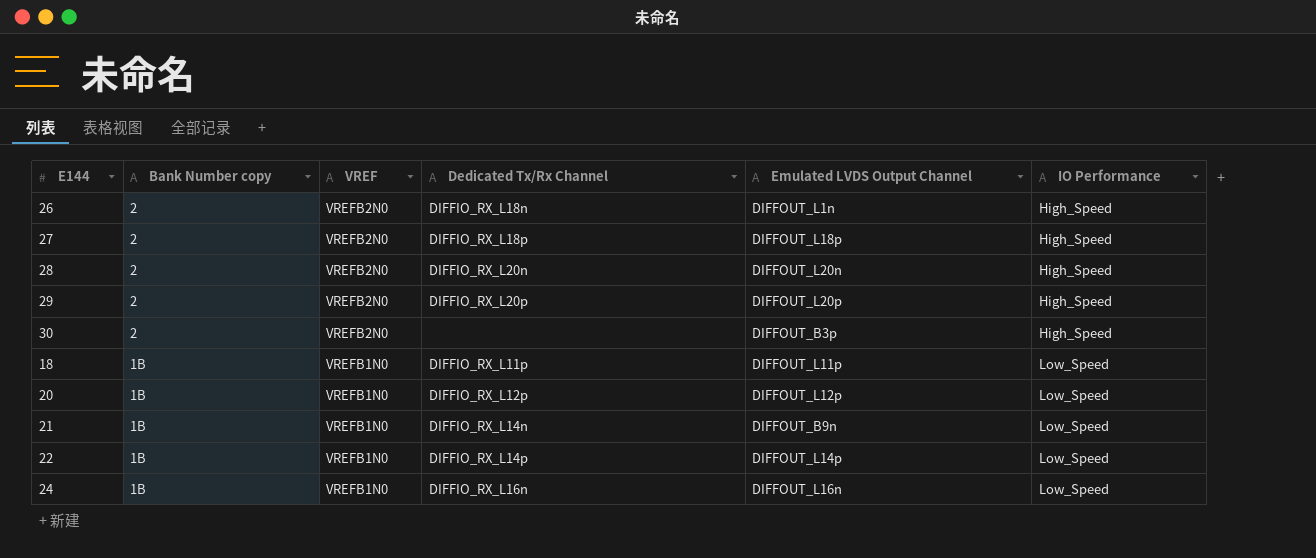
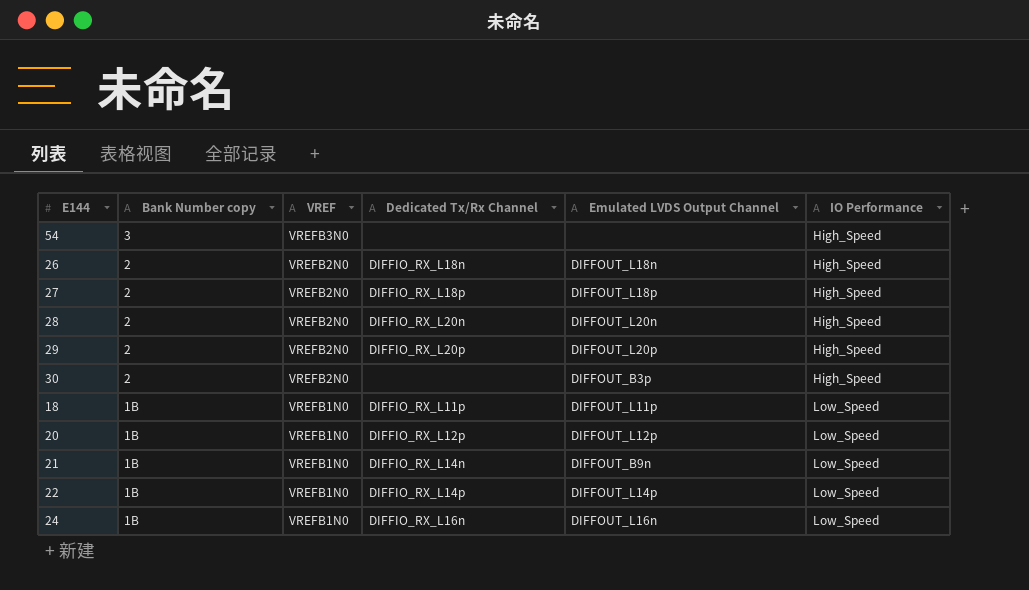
row 54: none -> 3 | VREFB3N0 | none | none | High_Speed
26 | Emulated LVDS Output Channel: DIFFOUT_L1n -> DIFFOUT_L18n

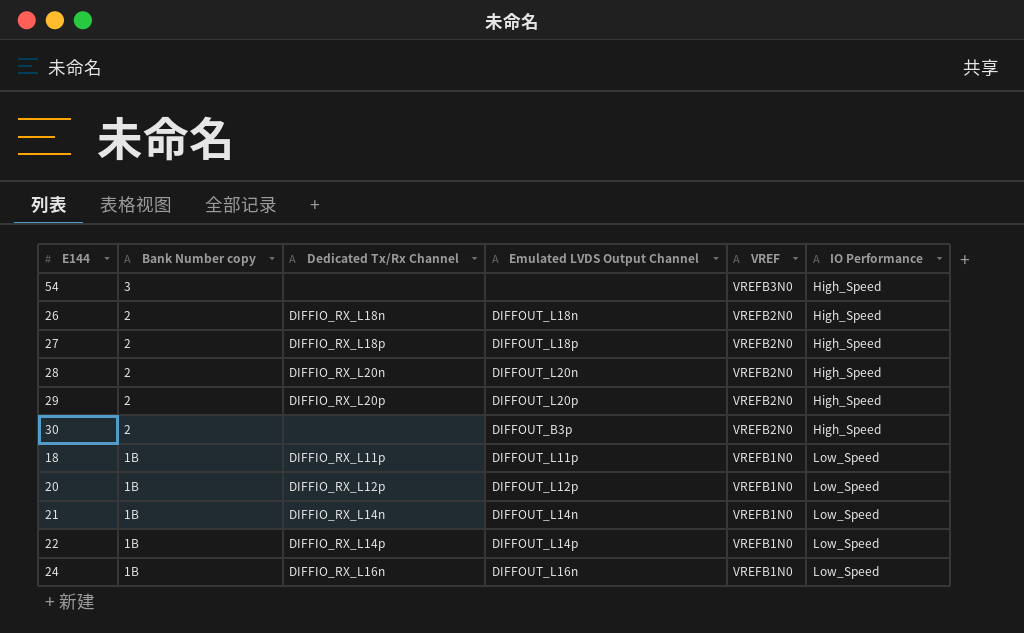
column VREF | position: 3 -> 5
21 | Emulated LVDS Output Channel: DIFFOUT_B9n -> DIFFOUT_L14n

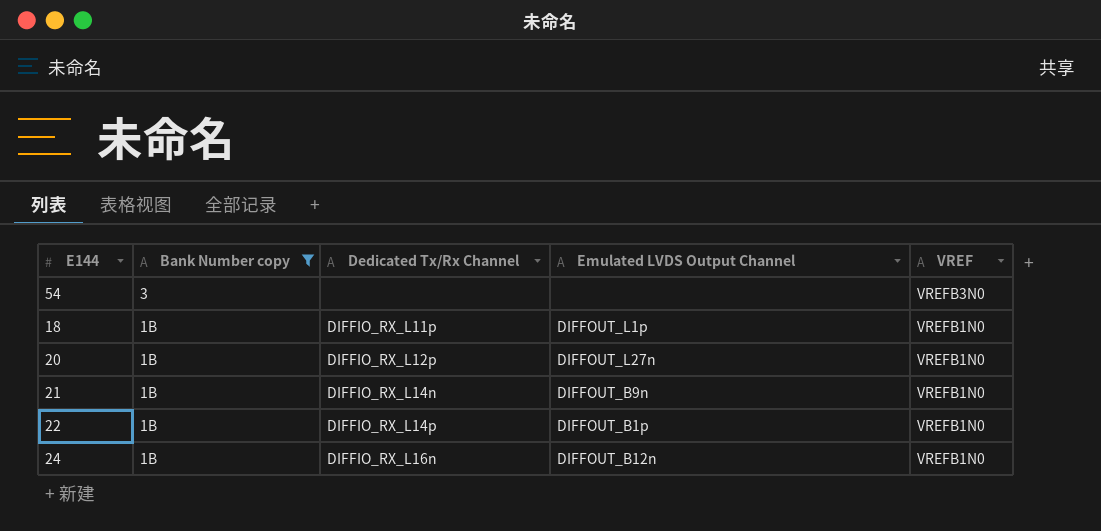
filter: none -> Bank Number copy != 2
column IO Performance | position: 6 -> none
18 | Emulated LVDS Output Channel: DIFFOUT_L11p -> DIFFOUT_L1p
20 | Emulated LVDS Output Channel: DIFFOUT_L12p -> DIFFOUT_L27n
21 | Emulated LVDS Output Channel: DIFFOUT_L14n -> DIFFOUT_B9n
22 | Emulated LVDS Output Channel: DIFFOUT_L14p -> DIFFOUT_B1p
24 | Emulated LVDS Output Channel: DIFFOUT_L16n -> DIFFOUT_B12n

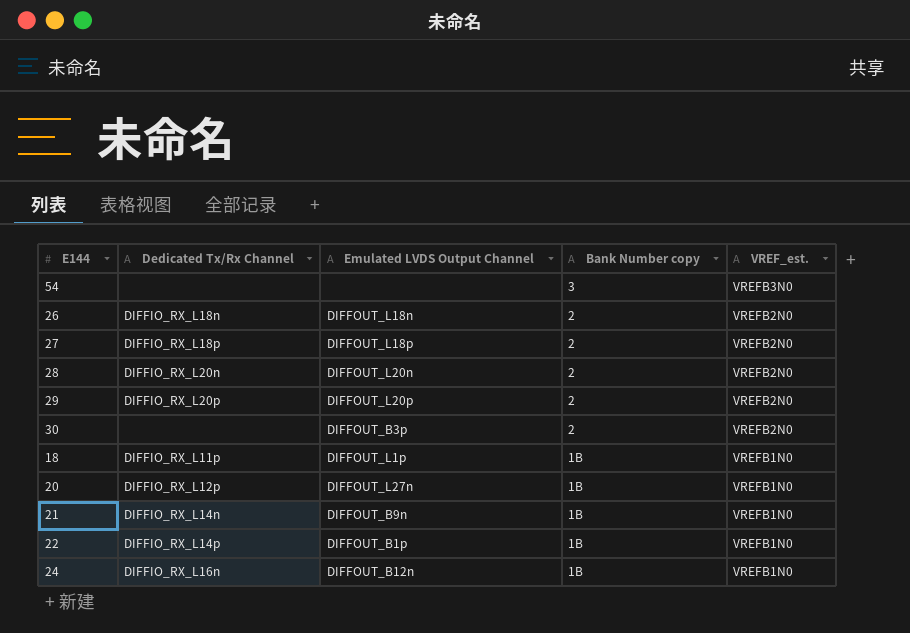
filter: Bank Number copy != 2 -> none
column Bank Number copy | position: 2 -> 4
column name: VREF -> VREF_est.

